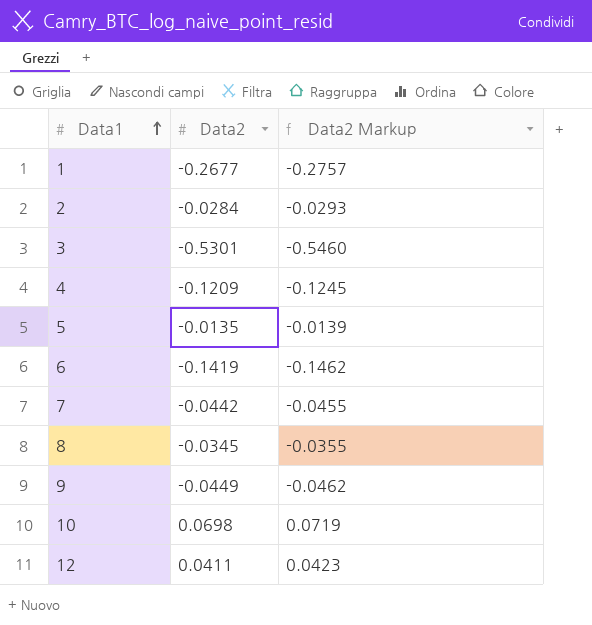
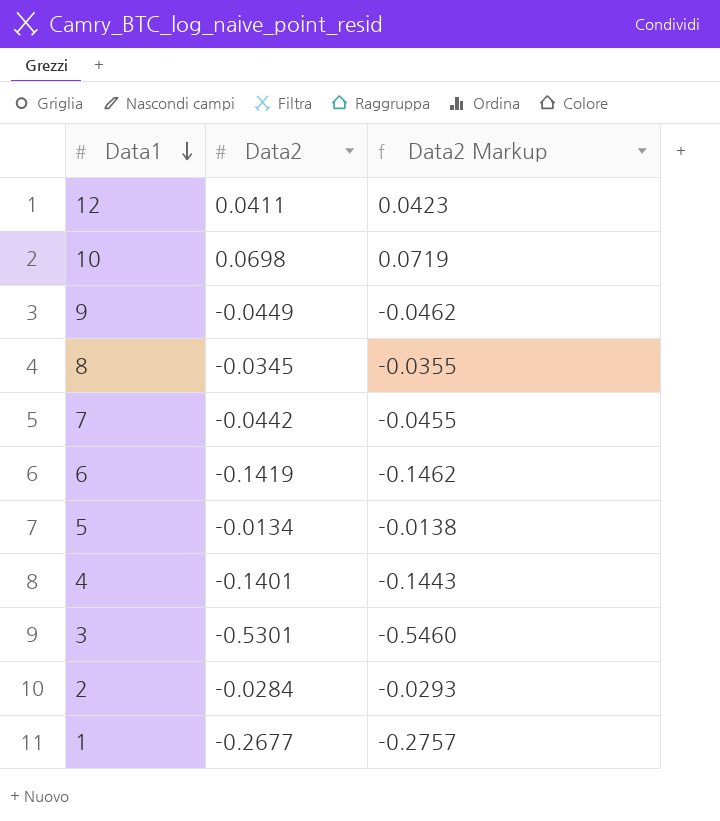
row order: Data1 ascending -> Data1 descending
5 | Data2: -0.0135 -> -0.0134
5 | Data2 Markup: -0.0139 -> -0.0138
4 | Data2: -0.1209 -> -0.1401
4 | Data2 Markup: -0.1245 -> -0.1443

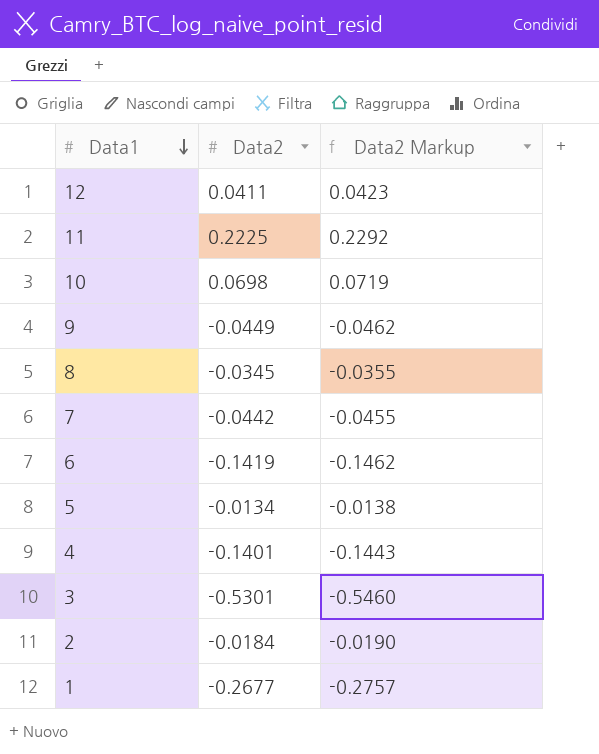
row 11: none -> 0.2225 | 0.2292
2 | Data2: -0.0284 -> -0.0184
2 | Data2 Markup: -0.0293 -> -0.0190

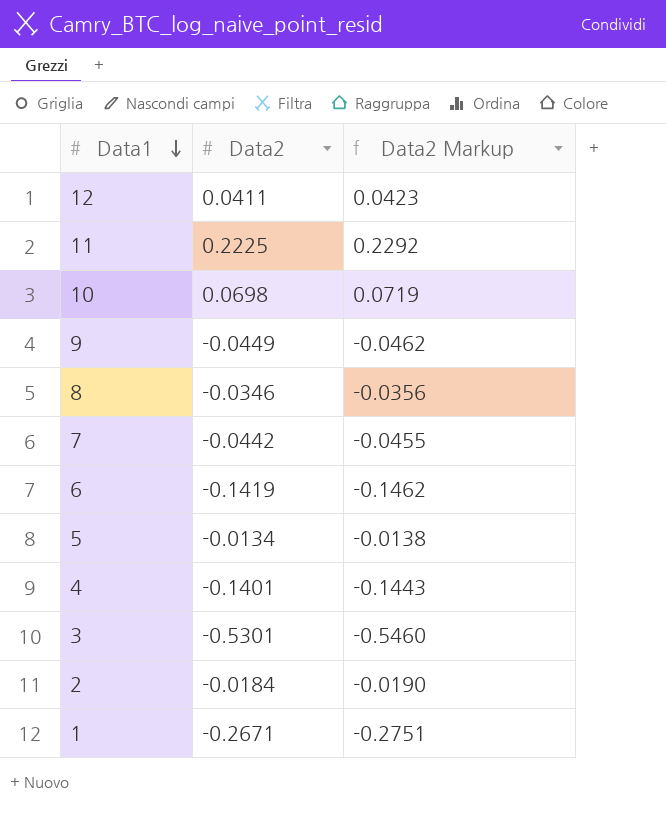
8 | Data2: -0.0345 -> -0.0346
8 | Data2 Markup: -0.0355 -> -0.0356
1 | Data2: -0.2677 -> -0.2671
1 | Data2 Markup: -0.2757 -> -0.2751

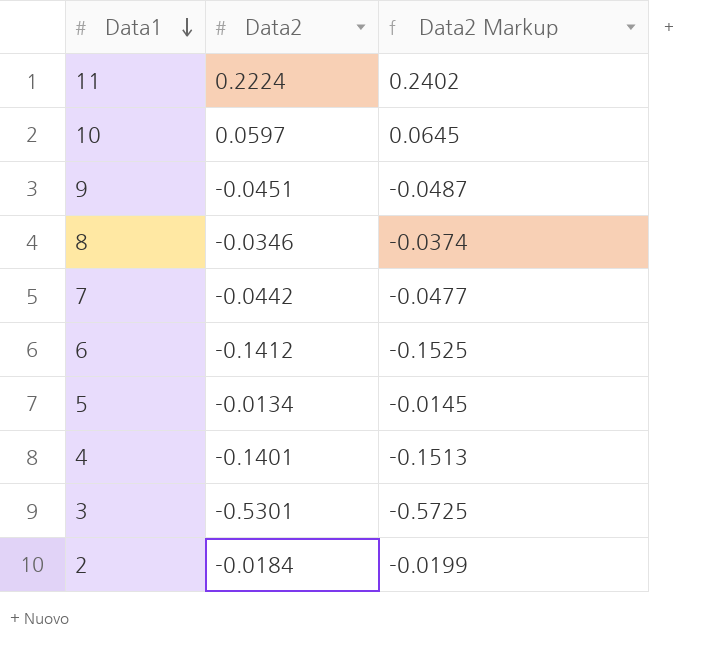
column Data2 Markup | formula: [Data2] * 1.03 -> [Data2] * 1.08
row 12: 0.0411 | 0.0423 -> none
row 1: -0.2671 | -0.2751 -> none
11 | Data2: 0.2225 -> 0.2224
10 | Data2: 0.0698 -> 0.0597
9 | Data2: -0.0449 -> -0.0451
6 | Data2: -0.1419 -> -0.1412

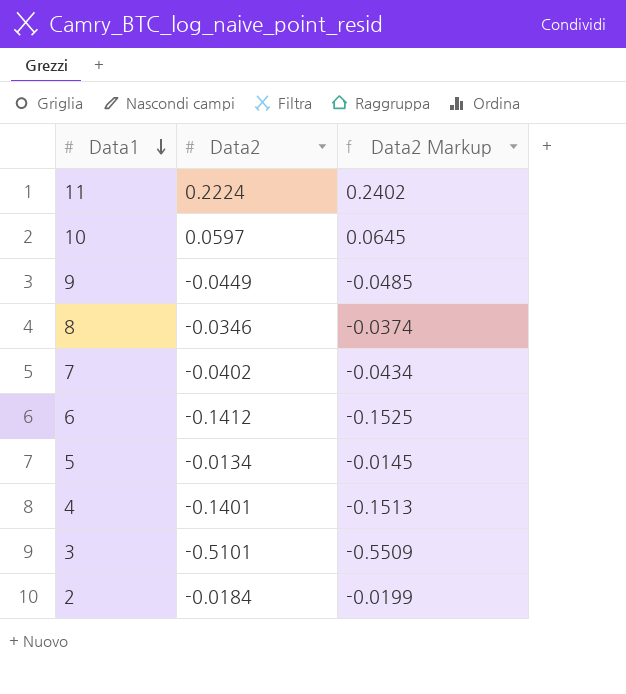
9 | Data2: -0.0451 -> -0.0449
9 | Data2 Markup: -0.0487 -> -0.0485
7 | Data2: -0.0442 -> -0.0402
7 | Data2 Markup: -0.0477 -> -0.0434
3 | Data2: -0.5301 -> -0.5101
3 | Data2 Markup: -0.5725 -> -0.5509

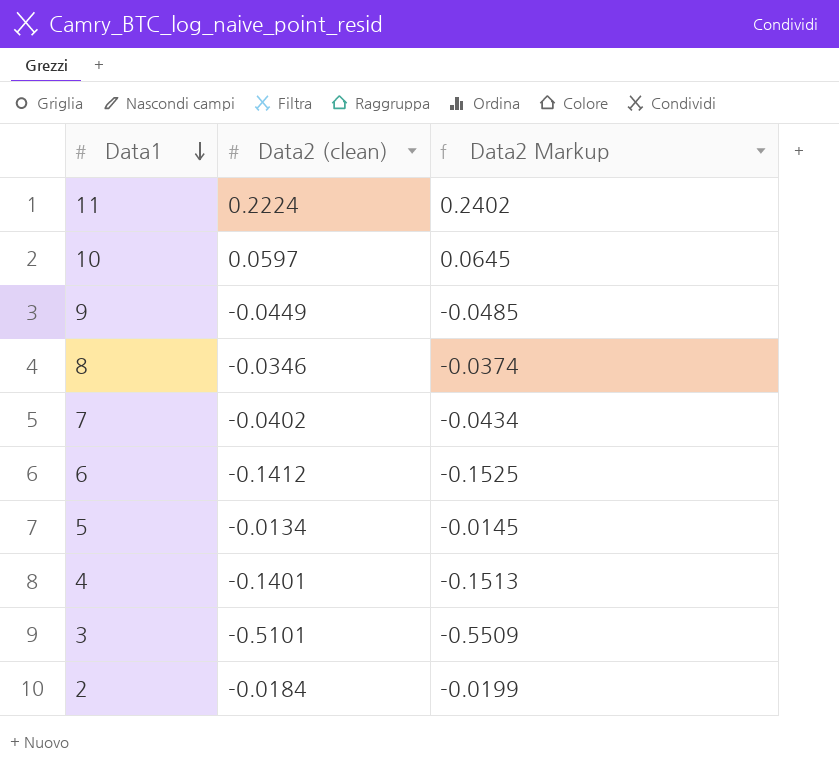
column name: Data2 -> Data2 (clean)

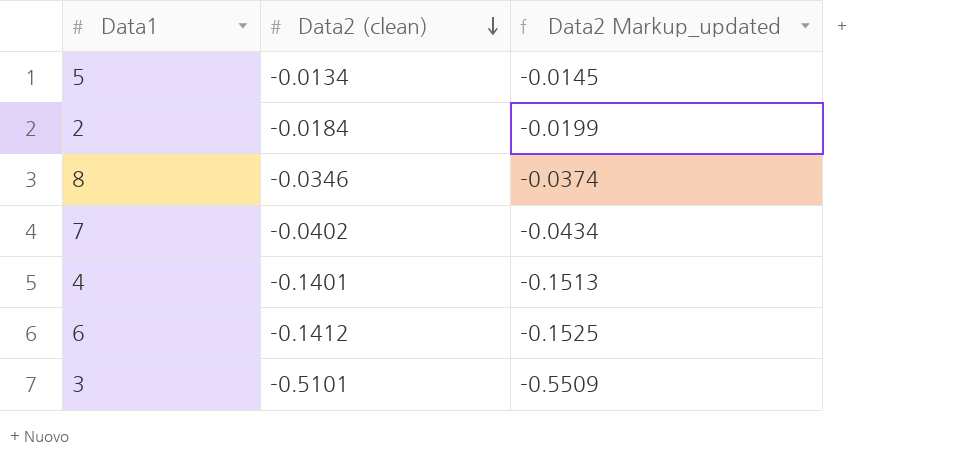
row order: Data1 descending -> Data2 (clean) descending
column name: Data2 Markup -> Data2 Markup_updated
row 11: 0.2224 | 0.2402 -> none
row 10: 0.0597 | 0.0645 -> none
row 9: -0.0449 | -0.0485 -> none

